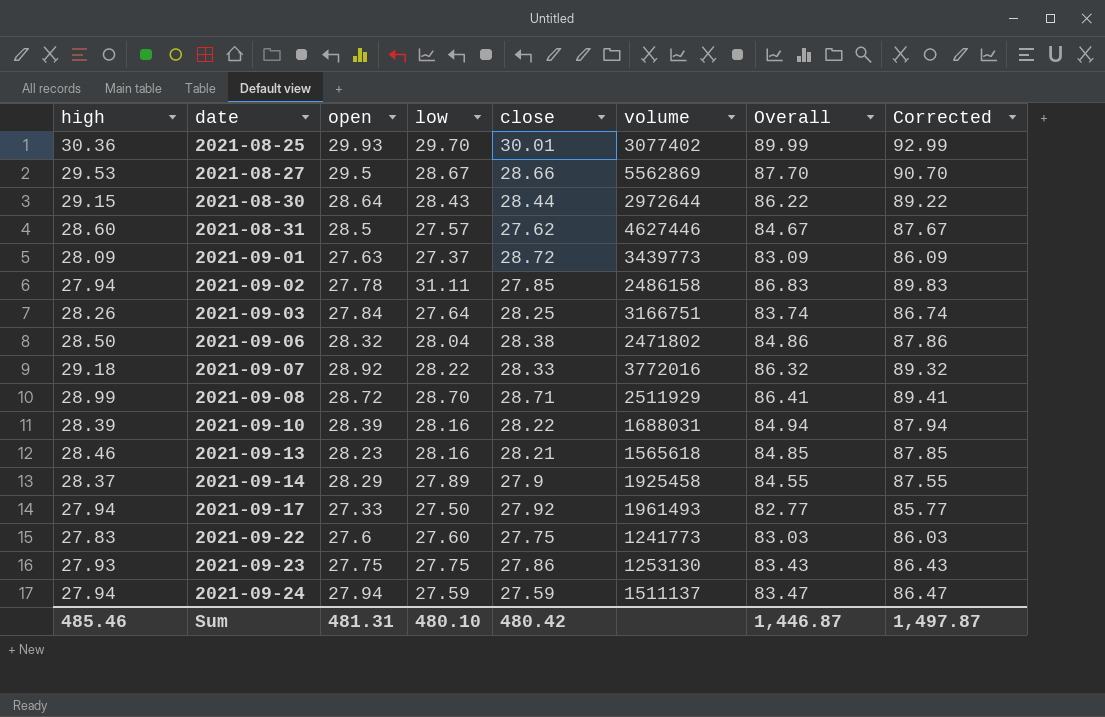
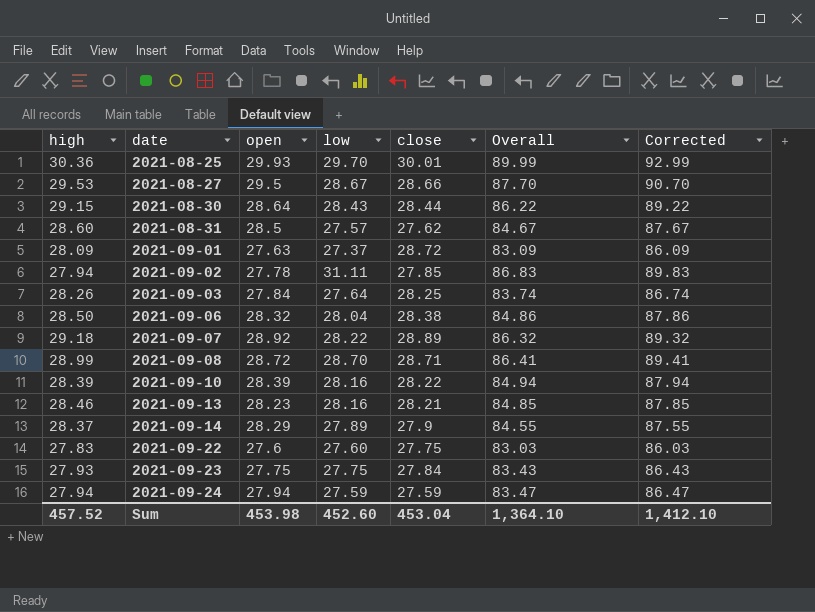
column volume | position: 6 -> none
row 2021-09-17: 27.94 | 27.33 | 27.50 | 27.92 | 1961493 | 82.77 | 85.77 -> none
2021-09-07 | close: 28.33 -> 28.89
2021-09-23 | close: 27.86 -> 27.84
Sum | high: 485.46 -> 457.52
Sum | open: 481.31 -> 453.98
Sum | low: 480.10 -> 452.60
Sum | close: 480.42 -> 453.04
Sum | Overall: 1,446.87 -> 1,364.10
Sum | Corrected: 1,497.87 -> 1,412.10

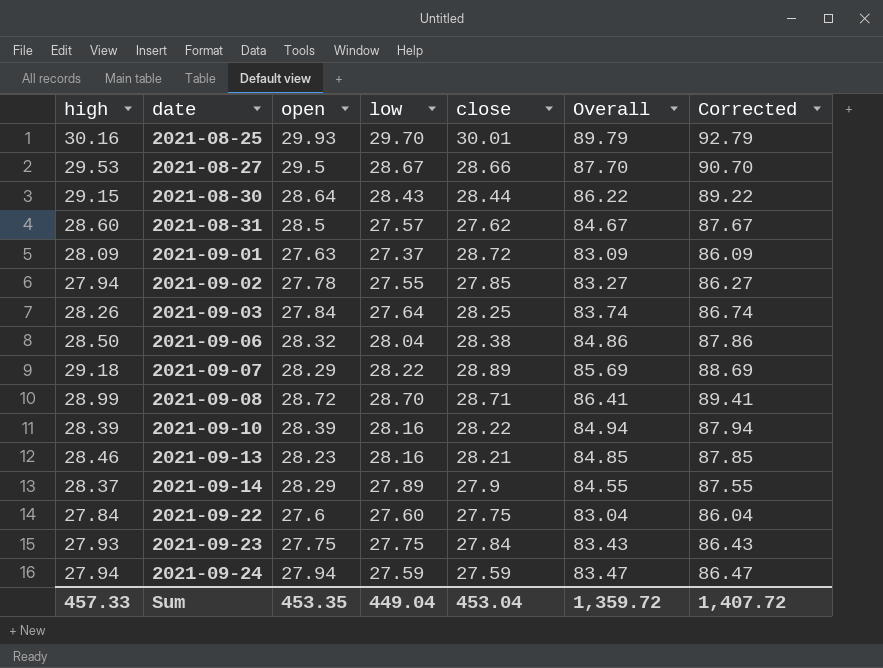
2021-08-25 | high: 30.36 -> 30.16
2021-08-25 | Overall: 89.99 -> 89.79
2021-08-25 | Corrected: 92.99 -> 92.79
2021-09-02 | low: 31.11 -> 27.55
2021-09-02 | Overall: 86.83 -> 83.27
2021-09-02 | Corrected: 89.83 -> 86.27
2021-09-07 | open: 28.92 -> 28.29
2021-09-07 | Overall: 86.32 -> 85.69
2021-09-07 | Corrected: 89.32 -> 88.69
2021-09-22 | high: 27.83 -> 27.84
2021-09-22 | Overall: 83.03 -> 83.04
2021-09-22 | Corrected: 86.03 -> 86.04
Sum | high: 457.52 -> 457.33
Sum | open: 453.98 -> 453.35
Sum | low: 452.60 -> 449.04
Sum | Overall: 1,364.10 -> 1,359.72
Sum | Corrected: 1,412.10 -> 1,407.72

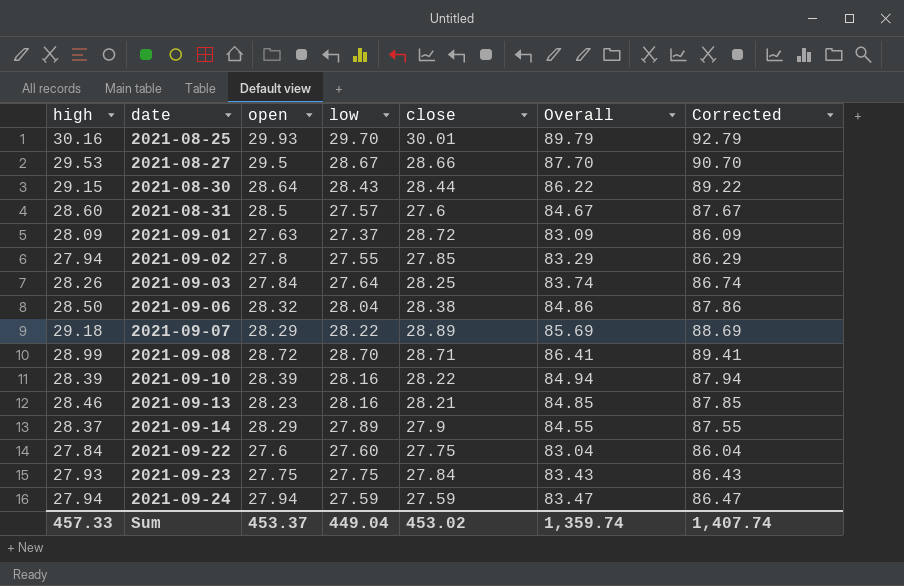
2021-08-31 | close: 27.62 -> 27.6
2021-09-02 | open: 27.78 -> 27.8
2021-09-02 | Overall: 83.27 -> 83.29
2021-09-02 | Corrected: 86.27 -> 86.29
Sum | open: 453.35 -> 453.37
Sum | close: 453.04 -> 453.02
Sum | Overall: 1,359.72 -> 1,359.74
Sum | Corrected: 1,407.72 -> 1,407.74

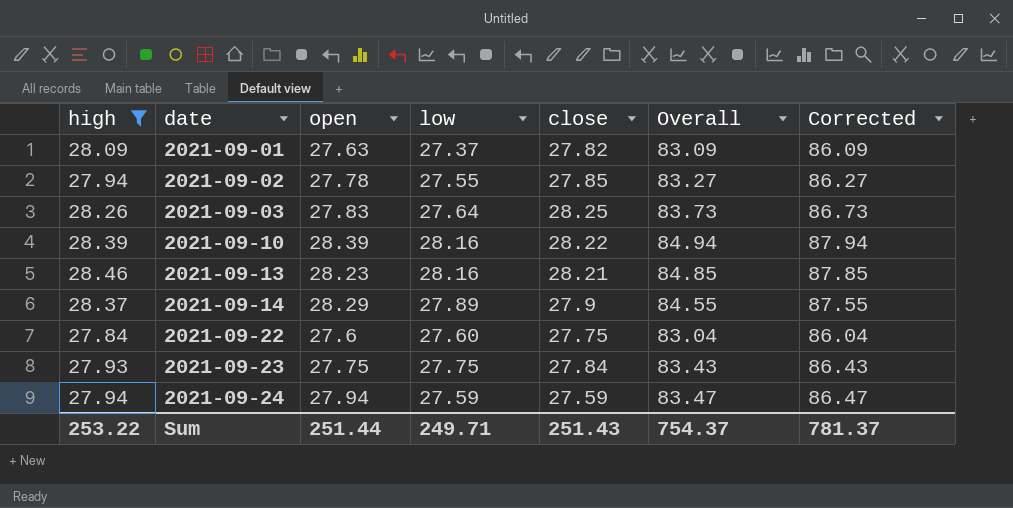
filter: none -> high <= 28.46
2021-09-01 | close: 28.72 -> 27.82
2021-09-02 | open: 27.8 -> 27.78
2021-09-02 | Overall: 83.29 -> 83.27
2021-09-02 | Corrected: 86.29 -> 86.27
2021-09-03 | open: 27.84 -> 27.83
2021-09-03 | Overall: 83.74 -> 83.73
2021-09-03 | Corrected: 86.74 -> 86.73
Sum | high: 457.33 -> 253.22
Sum | open: 453.37 -> 251.44
Sum | low: 449.04 -> 249.71
Sum | close: 453.02 -> 251.43
Sum | Overall: 1,359.74 -> 754.37
Sum | Corrected: 1,407.74 -> 781.37

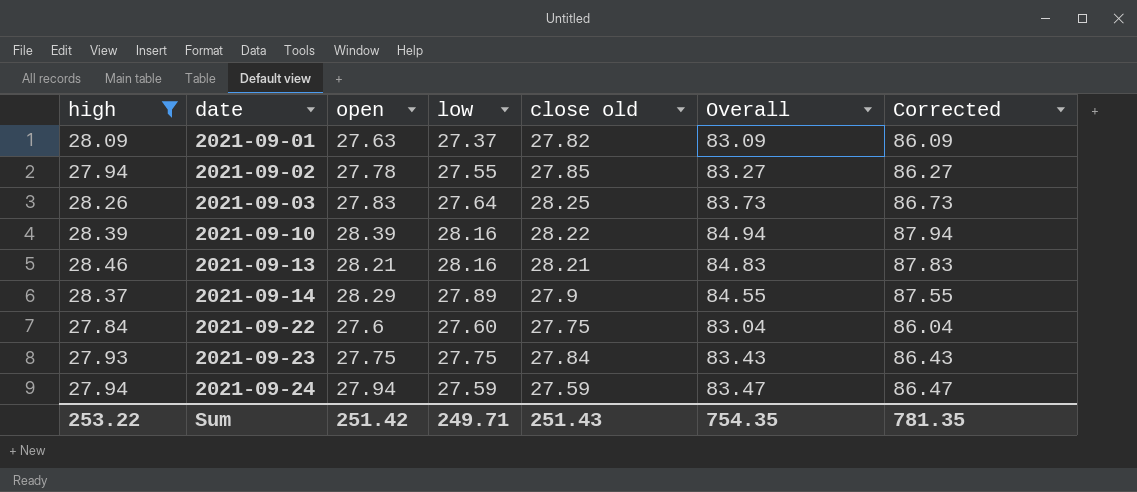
column name: close -> close old
2021-09-13 | open: 28.23 -> 28.21
2021-09-13 | Overall: 84.85 -> 84.83
2021-09-13 | Corrected: 87.85 -> 87.83
Sum | open: 251.44 -> 251.42
Sum | Overall: 754.37 -> 754.35
Sum | Corrected: 781.37 -> 781.35

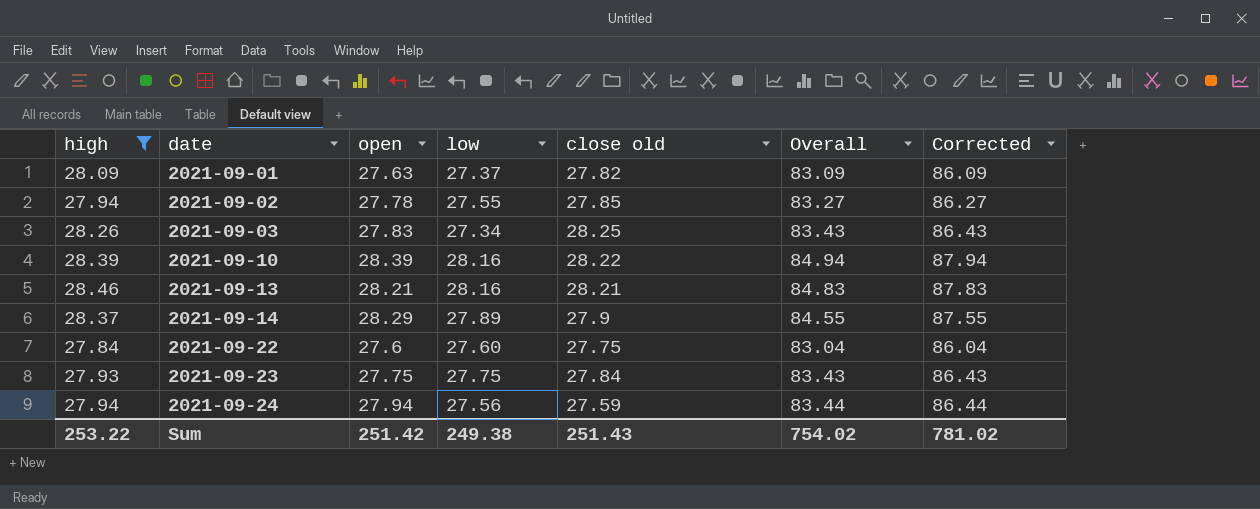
2021-09-03 | low: 27.64 -> 27.34
2021-09-03 | Overall: 83.73 -> 83.43
2021-09-03 | Corrected: 86.73 -> 86.43
2021-09-24 | low: 27.59 -> 27.56
2021-09-24 | Overall: 83.47 -> 83.44
2021-09-24 | Corrected: 86.47 -> 86.44
Sum | low: 249.71 -> 249.38
Sum | Overall: 754.35 -> 754.02
Sum | Corrected: 781.35 -> 781.02

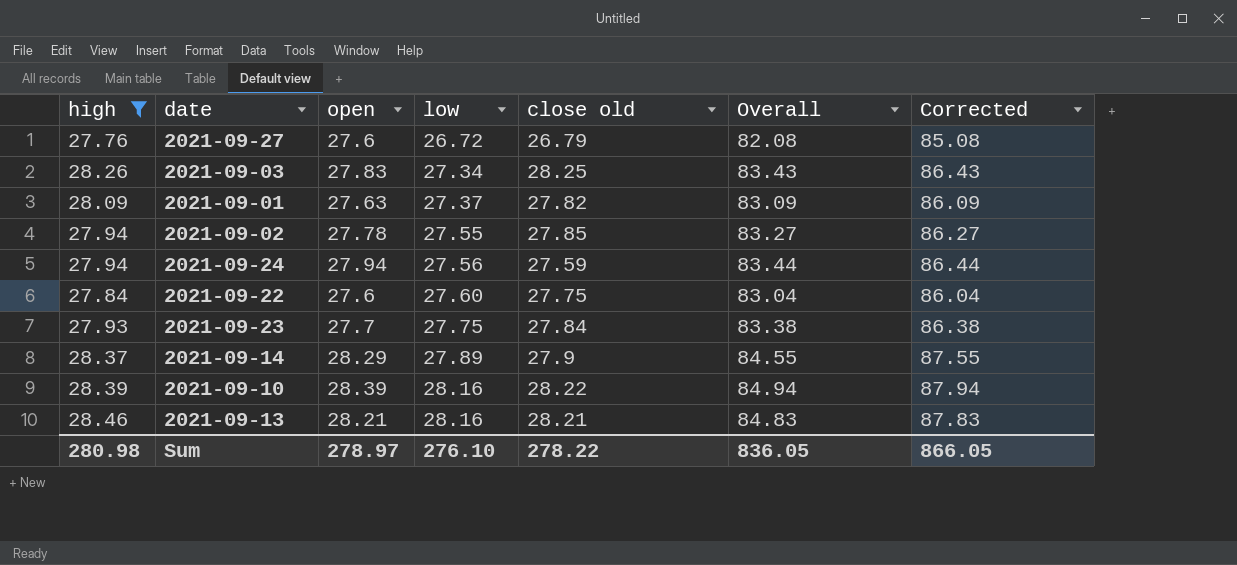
row order: date ascending -> low ascending
row 2021-09-27: none -> 27.76 | 27.6 | 26.72 | 26.79 | 82.08 | 85.08
2021-09-23 | open: 27.75 -> 27.7
2021-09-23 | Overall: 83.43 -> 83.38
2021-09-23 | Corrected: 86.43 -> 86.38
Sum | high: 253.22 -> 280.98
Sum | open: 251.42 -> 278.97
Sum | low: 249.38 -> 276.10
Sum | close old: 251.43 -> 278.22
Sum | Overall: 754.02 -> 836.05
Sum | Corrected: 781.02 -> 866.05

